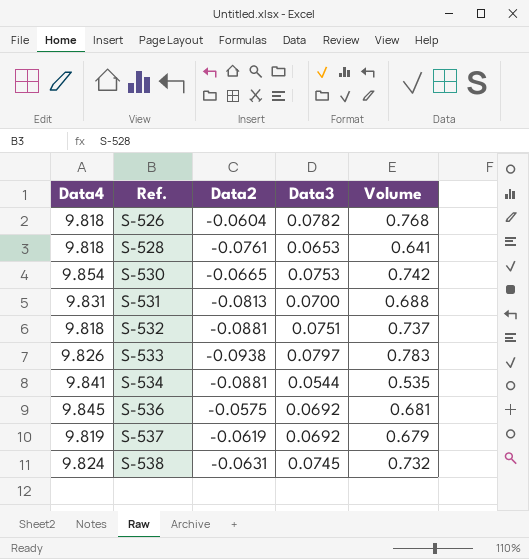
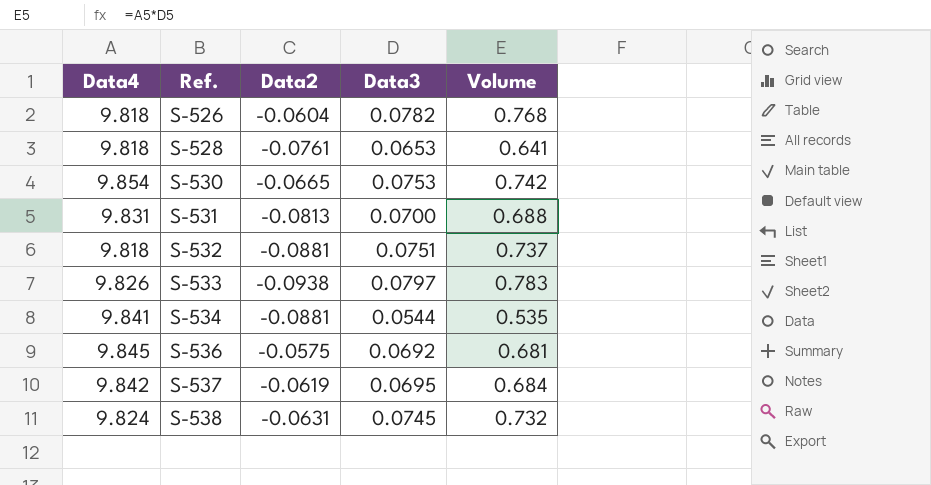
S-537 | Data4: 9.819 -> 9.842
S-537 | Data3: 0.0692 -> 0.0695
S-537 | Volume: 0.679 -> 0.684

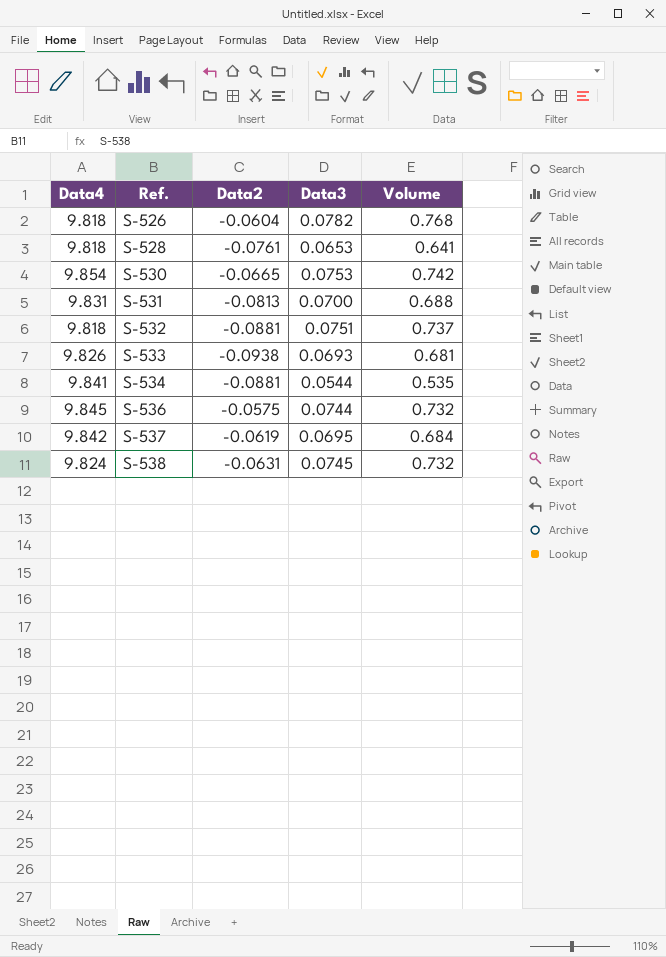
S-533 | Data3: 0.0797 -> 0.0693
S-533 | Volume: 0.783 -> 0.681
S-536 | Data3: 0.0692 -> 0.0744
S-536 | Volume: 0.681 -> 0.732

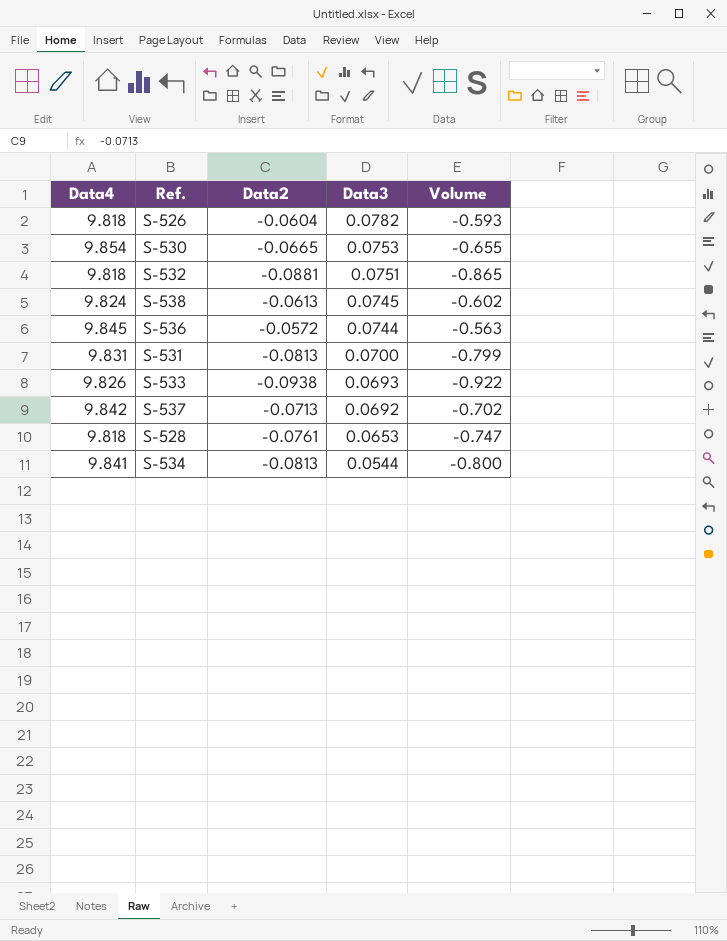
row order: Ref. ascending -> Data3 descending
column Volume | formula: [Data4] * [Data3] -> [Data4] * [Data2]
S-538 | Data2: -0.0631 -> -0.0613
S-536 | Data2: -0.0575 -> -0.0572
S-537 | Data2: -0.0619 -> -0.0713
S-537 | Data3: 0.0695 -> 0.0692
S-534 | Data2: -0.0881 -> -0.0813

